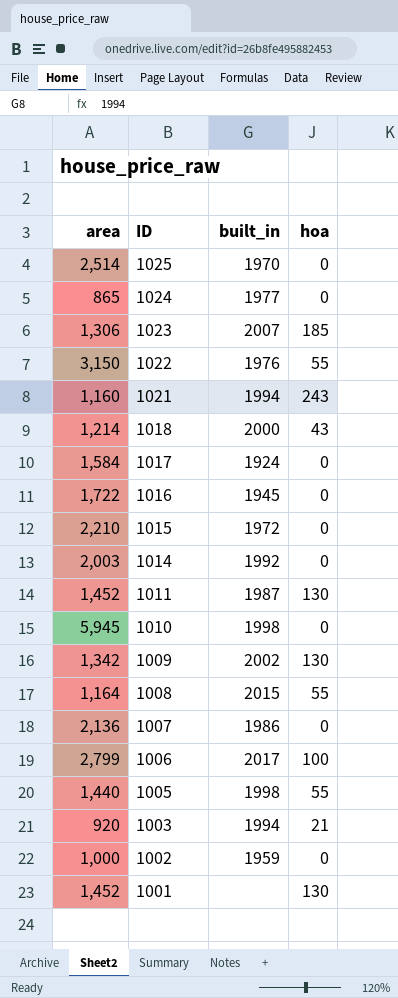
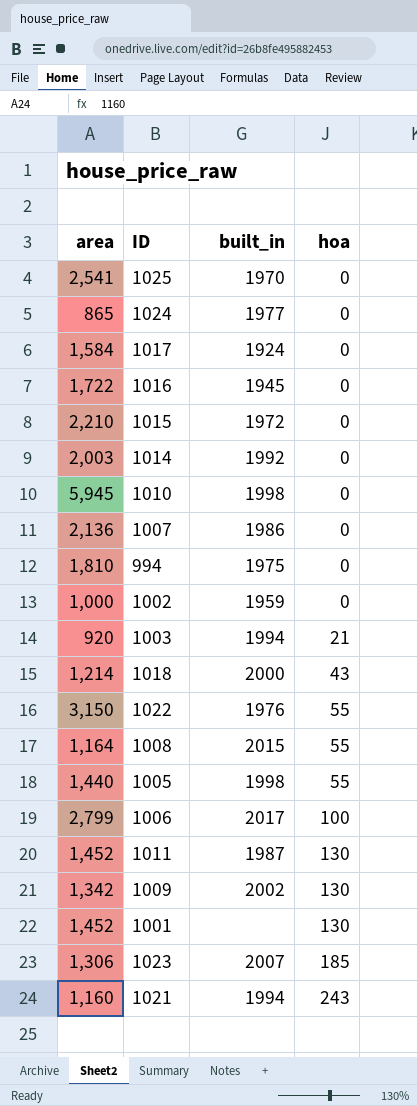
row order: ID descending -> hoa ascending
1025 | area: 2,514 -> 2,541
row 994: none -> 1,810 | 1975 | 0

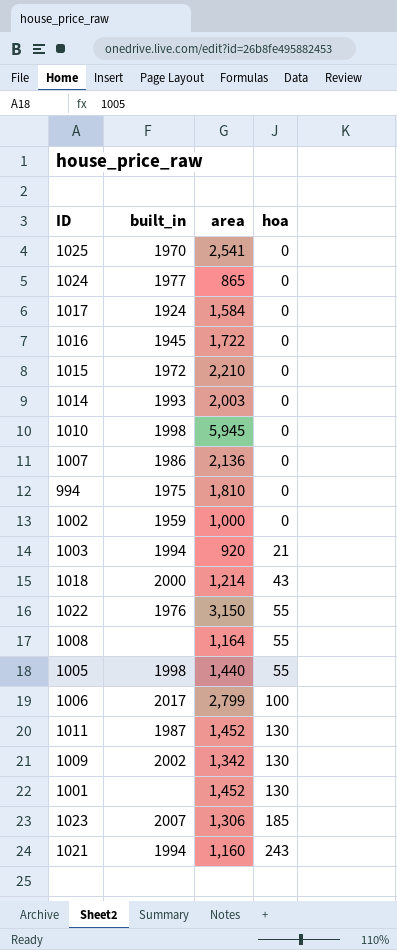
column area | position: 1 -> 3
1014 | built_in: 1992 -> 1993
1008 | built_in: 2015 -> none

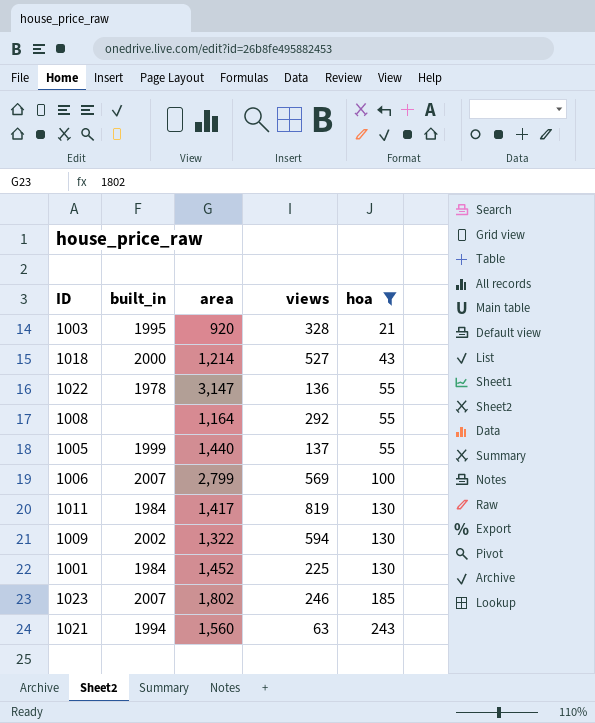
filter: none -> hoa != 0
column views | position: none -> 4
1003 | built_in: 1994 -> 1995
1022 | built_in: 1976 -> 1978
1022 | area: 3,150 -> 3,147
1005 | built_in: 1998 -> 1999
1006 | built_in: 2017 -> 2007
1011 | built_in: 1987 -> 1984
1011 | area: 1,452 -> 1,417
1009 | area: 1,342 -> 1,322
1001 | built_in: none -> 1984
1023 | area: 1,306 -> 1,802
1021 | area: 1,160 -> 1,560

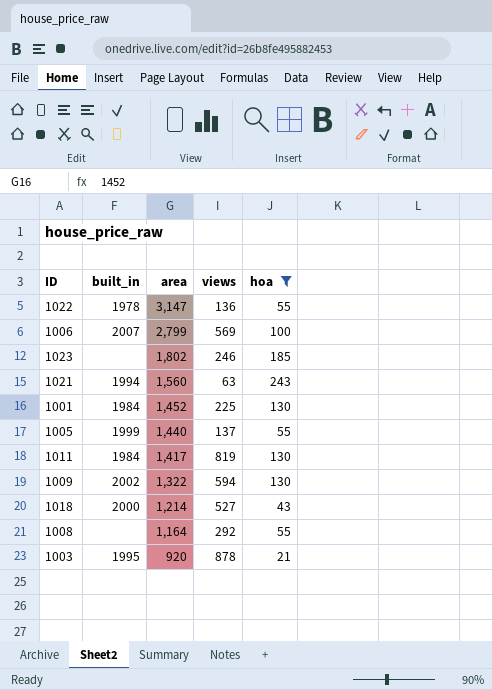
row order: hoa ascending -> area descending
1023 | built_in: 2007 -> none
1003 | views: 328 -> 878

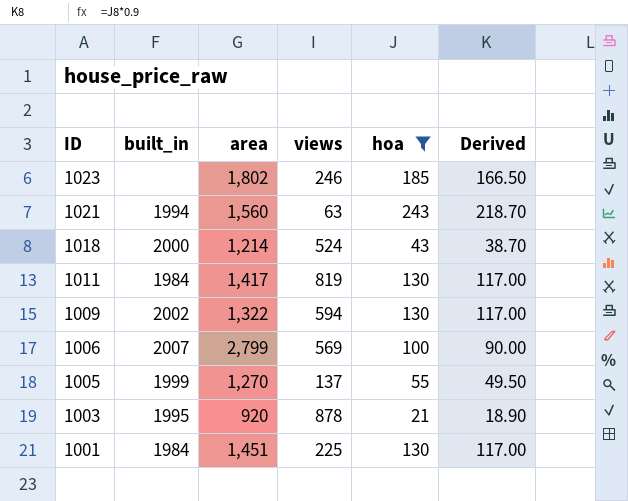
row order: area descending -> ID descending
column Derived | formula: none -> [hoa] * 0.9
row 1022: 1978 | 3,147 | 136 | 55 -> none
row 1008: none | 1,164 | 292 | 55 -> none
1018 | views: 527 -> 524
1005 | area: 1,440 -> 1,270
1001 | area: 1,452 -> 1,451

